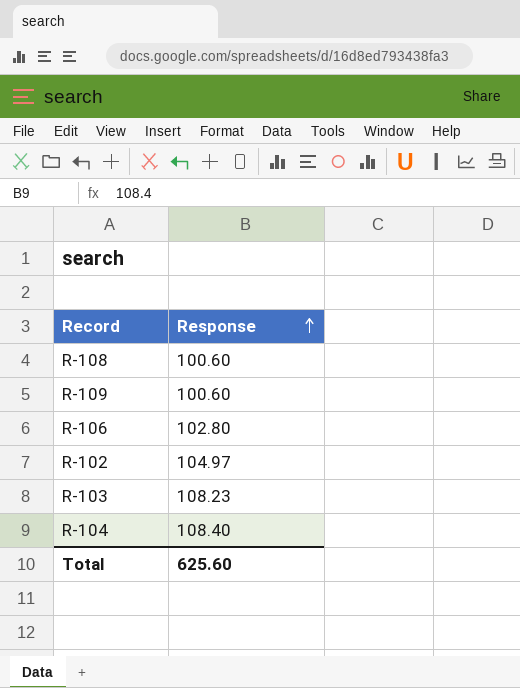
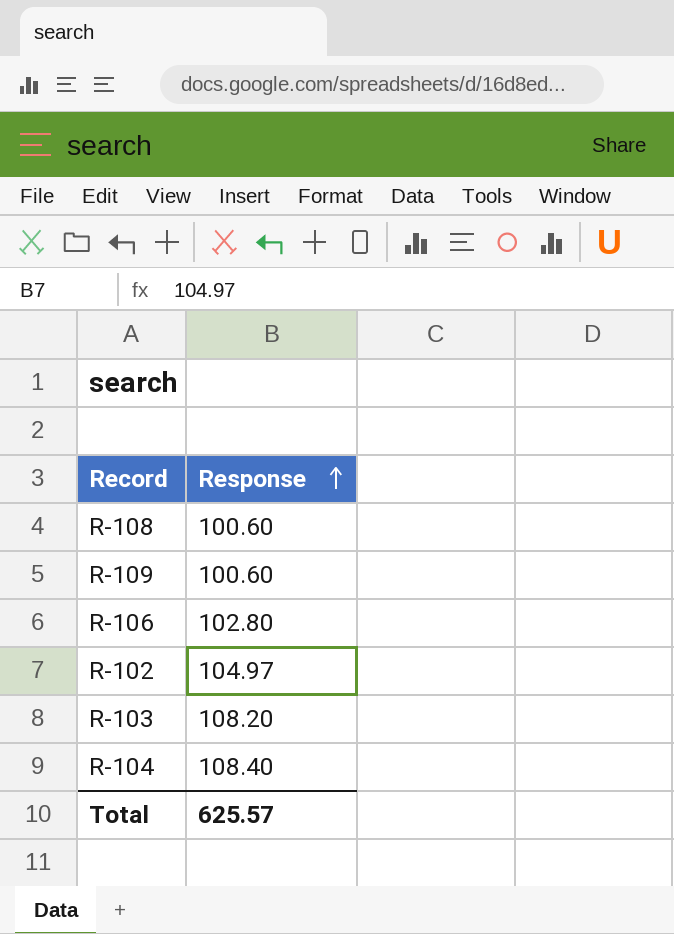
R-103 | Response: 108.23 -> 108.20
Total | Response: 625.60 -> 625.57

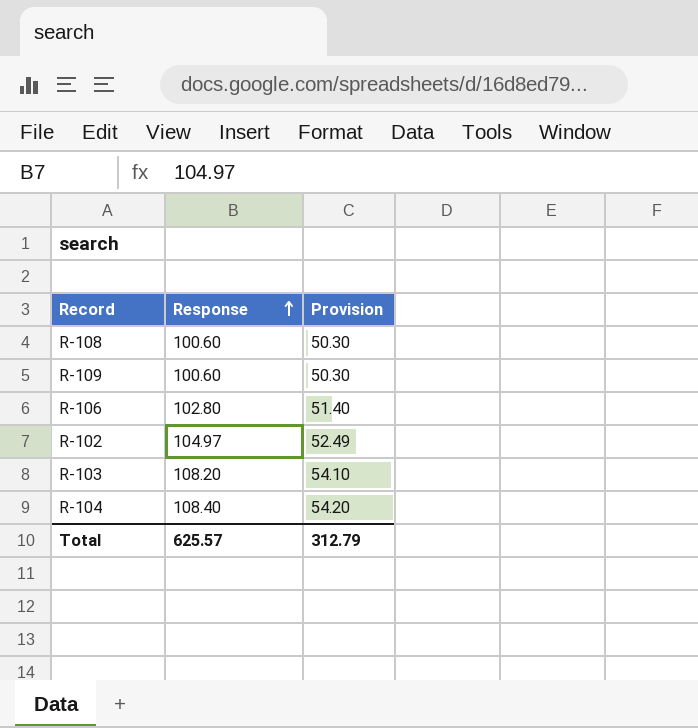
column Provision | formula: none -> [Response] * 0.5

